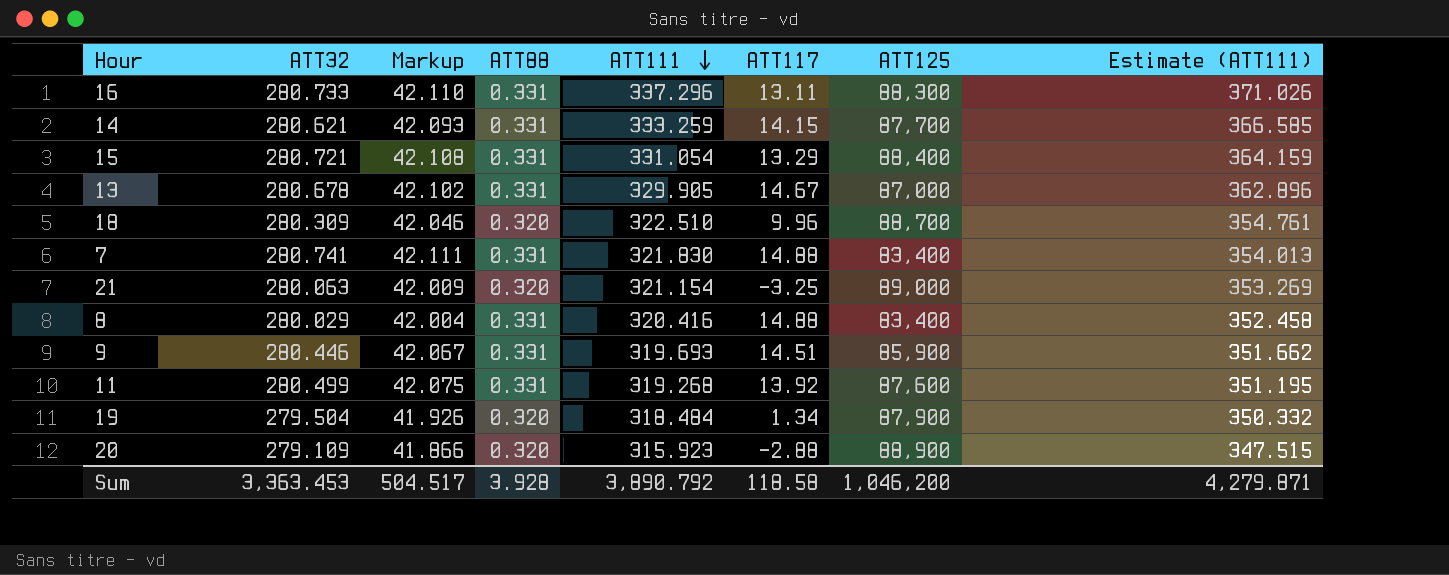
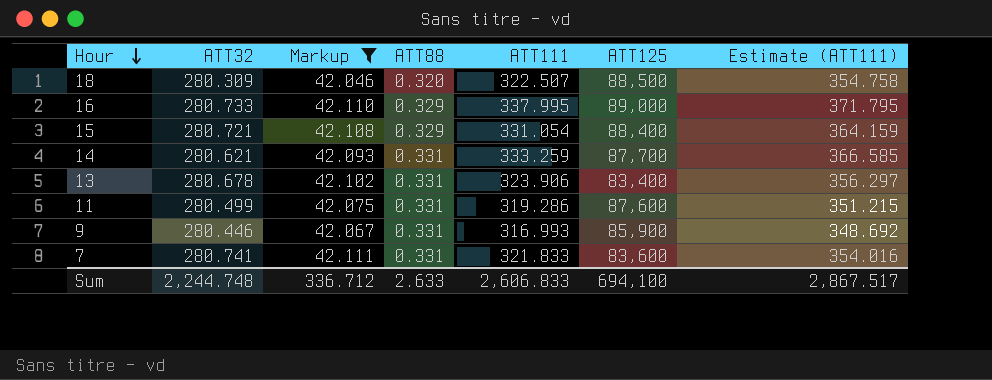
filter: none -> Markup >= 42.046
row order: ATT111 descending -> Hour descending
column ATT117 | position: 6 -> none
18 | ATT111: 322.510 -> 322.507
18 | ATT125: 88,700 -> 88,500
18 | Estimate (ATT111): 354.761 -> 354.758
16 | ATT88: 0.331 -> 0.329
16 | ATT111: 337.296 -> 337.995
16 | ATT125: 88,300 -> 89,000
16 | Estimate (ATT111): 371.026 -> 371.795
15 | ATT88: 0.331 -> 0.329
13 | ATT111: 329.905 -> 323.906
13 | ATT125: 87,000 -> 83,400
13 | Estimate (ATT111): 362.896 -> 356.297
11 | ATT111: 319.268 -> 319.286
11 | Estimate (ATT111): 351.195 -> 351.215
9 | ATT111: 319.693 -> 316.993
9 | Estimate (ATT111): 351.662 -> 348.692
7 | ATT111: 321.830 -> 321.833
7 | ATT125: 83,400 -> 83,600
7 | Estimate (ATT111): 354.013 -> 354.016
Sum | ATT32: 3,363.453 -> 2,244.748
Sum | Markup: 504.517 -> 336.712
Sum | ATT88: 3.928 -> 2.633
Sum | ATT111: 3,890.792 -> 2,606.833
Sum | ATT125: 1,046,200 -> 694,100
Sum | Estimate (ATT111): 4,279.871 -> 2,867.517

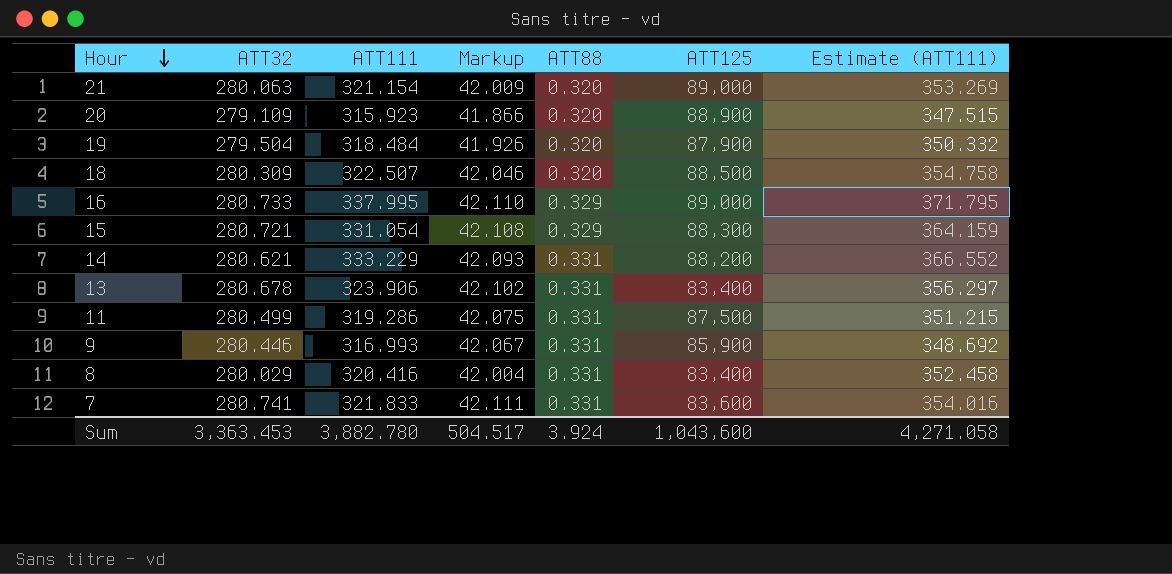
filter: Markup >= 42.046 -> none
column ATT111 | position: 5 -> 3
15 | ATT125: 88,400 -> 88,300
14 | ATT111: 333.259 -> 333.229
14 | ATT125: 87,700 -> 88,200
14 | Estimate (ATT111): 366.585 -> 366.552
11 | ATT125: 87,600 -> 87,500
Sum | ATT32: 2,244.748 -> 3,363.453
Sum | ATT111: 2,606.833 -> 3,882.780
Sum | Markup: 336.712 -> 504.517
Sum | ATT88: 2.633 -> 3.924
Sum | ATT125: 694,100 -> 1,043,600
Sum | Estimate (ATT111): 2,867.517 -> 4,271.058

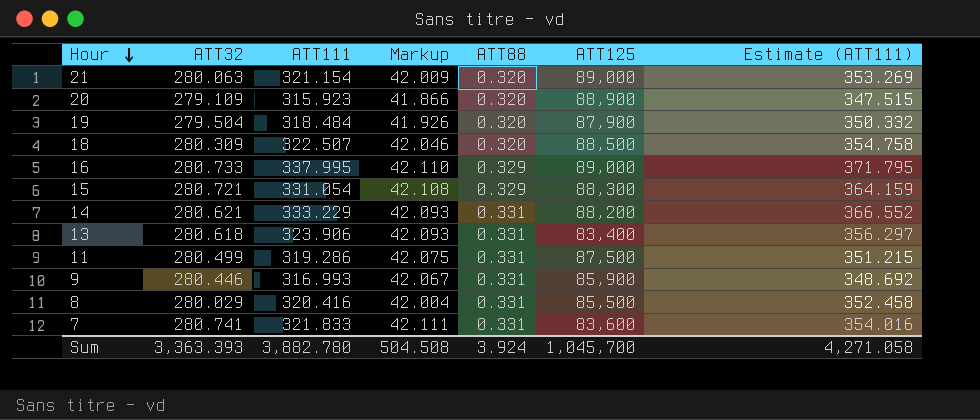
13 | ATT32: 280.678 -> 280.618
13 | Markup: 42.102 -> 42.093
8 | ATT125: 83,400 -> 85,500
Sum | ATT32: 3,363.453 -> 3,363.393
Sum | Markup: 504.517 -> 504.508
Sum | ATT125: 1,043,600 -> 1,045,700

